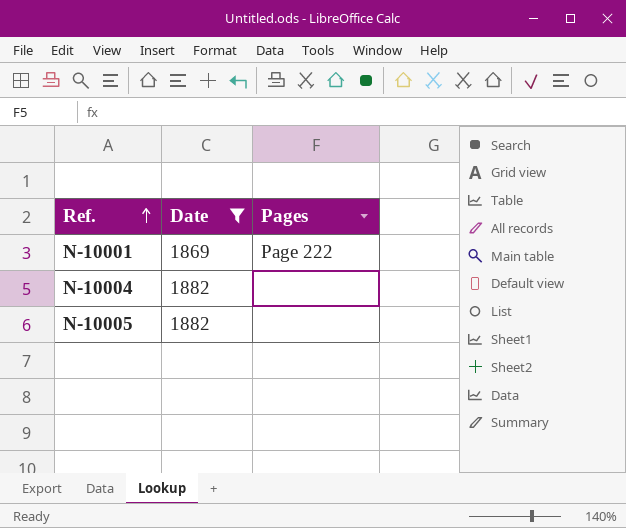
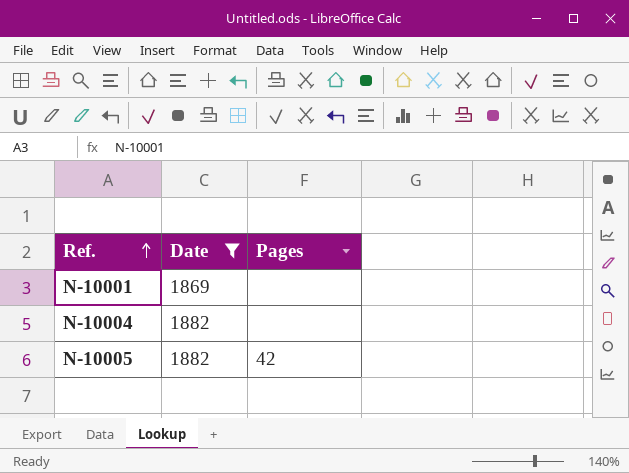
N-10001 | Pages: Page 222 -> none
N-10005 | Pages: none -> 42

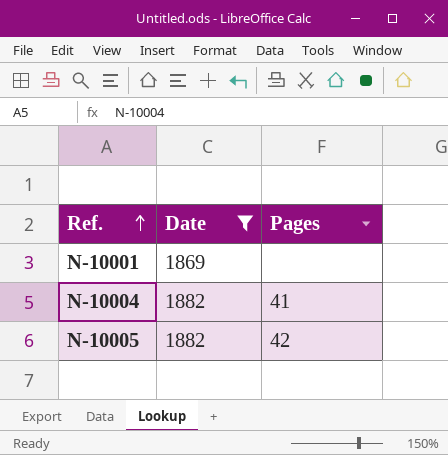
N-10004 | Pages: none -> 41

